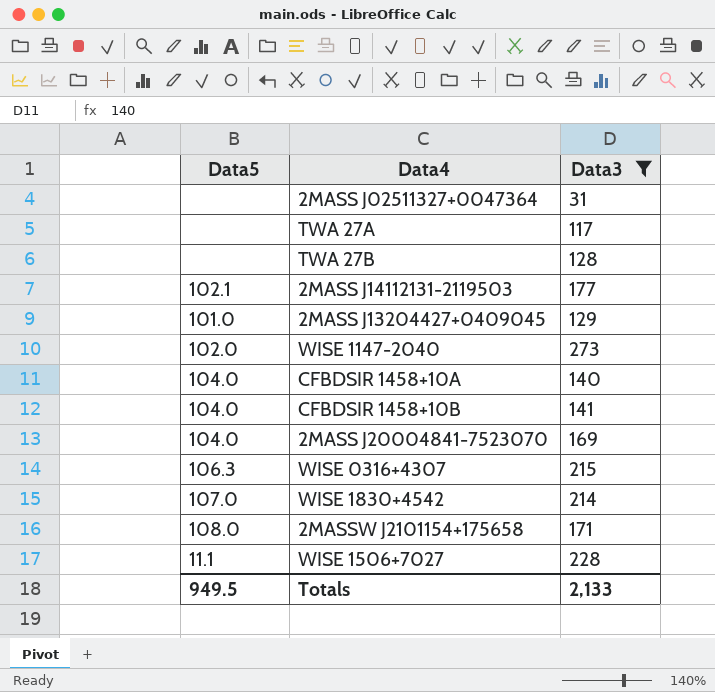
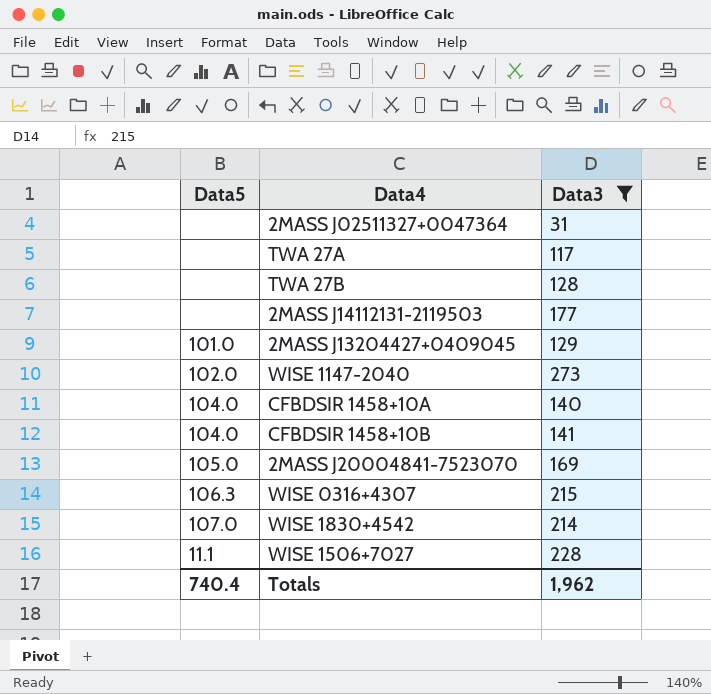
row 2MASSW J2101154+175658: 108.0 | 171 -> none
2MASS J14112131-2119503 | Data5: 102.1 -> none
2MASS J20004841-7523070 | Data5: 104.0 -> 105.0
Totals | Data5: 949.5 -> 740.4
Totals | Data3: 2,133 -> 1,962

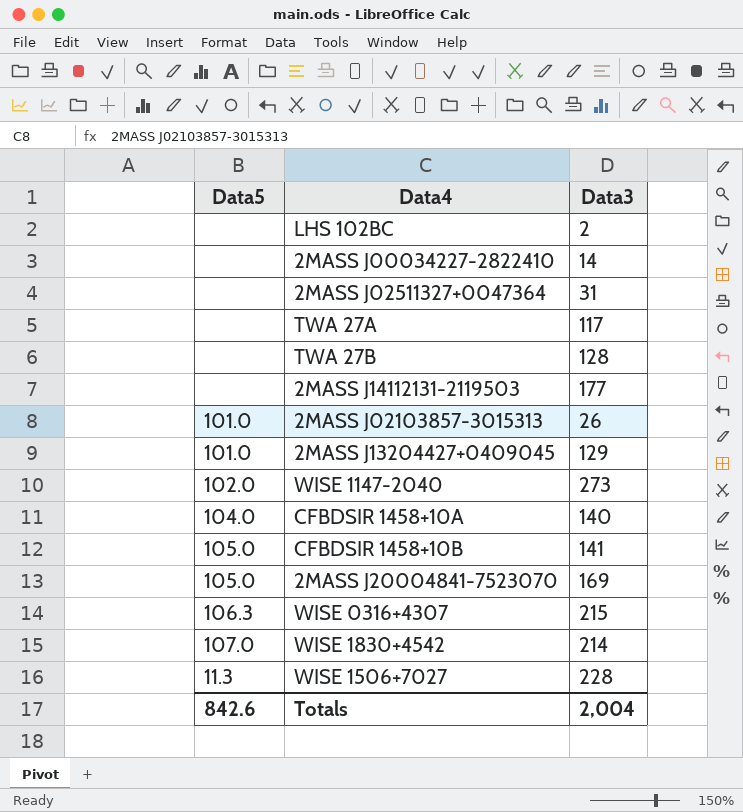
filter: Data3 >= 31 -> none
CFBDSIR 1458+10B | Data5: 104.0 -> 105.0
WISE 1506+7027 | Data5: 11.1 -> 11.3
Totals | Data5: 740.4 -> 842.6
Totals | Data3: 1,962 -> 2,004

